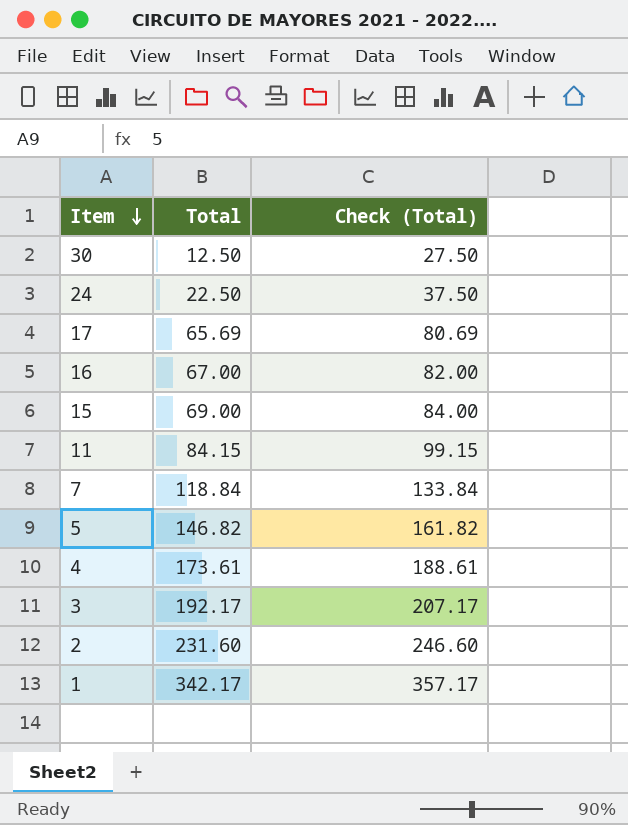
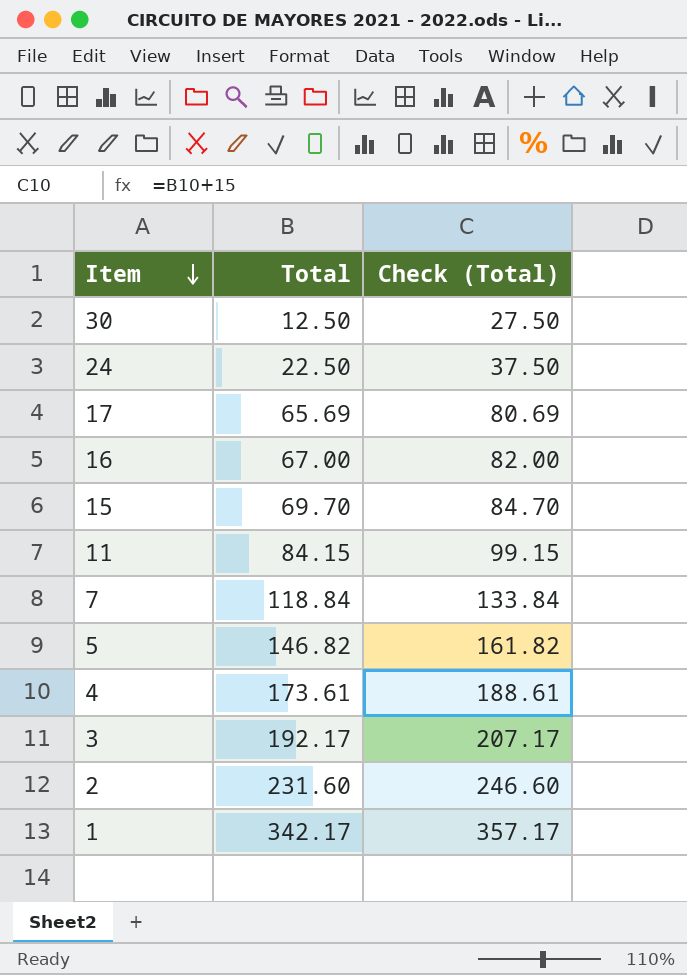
15 | Total: 69.00 -> 69.70
15 | Check (Total): 84.00 -> 84.70

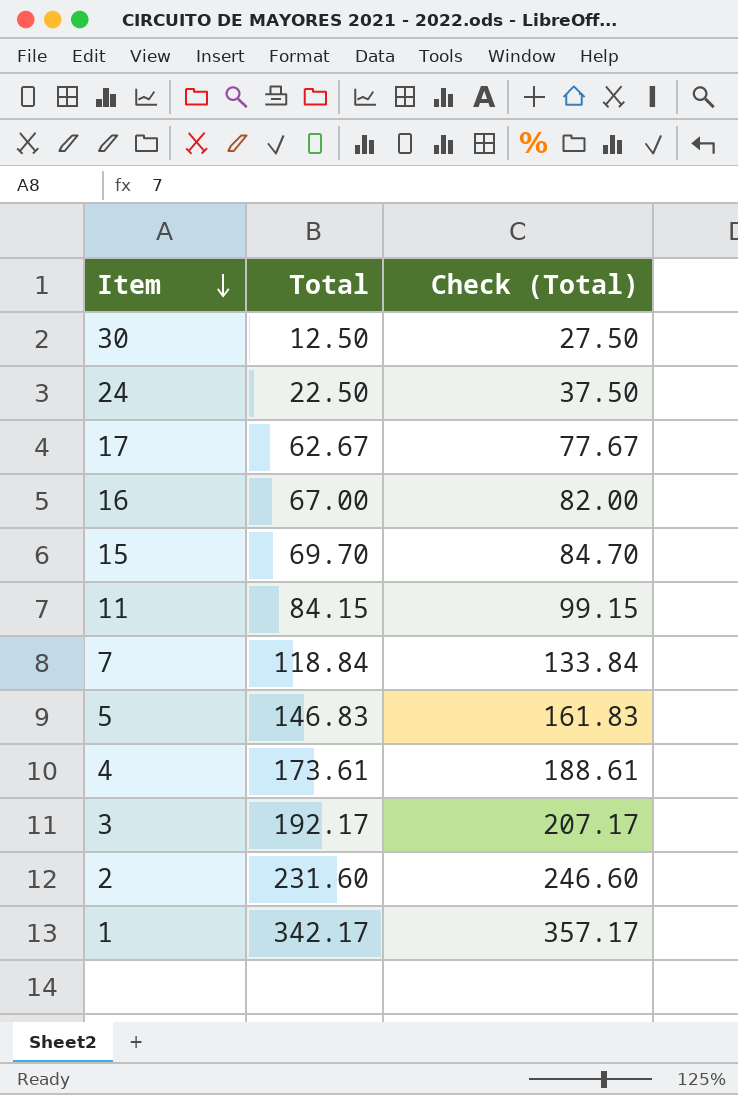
17 | Total: 65.69 -> 62.67
17 | Check (Total): 80.69 -> 77.67
5 | Total: 146.82 -> 146.83
5 | Check (Total): 161.82 -> 161.83

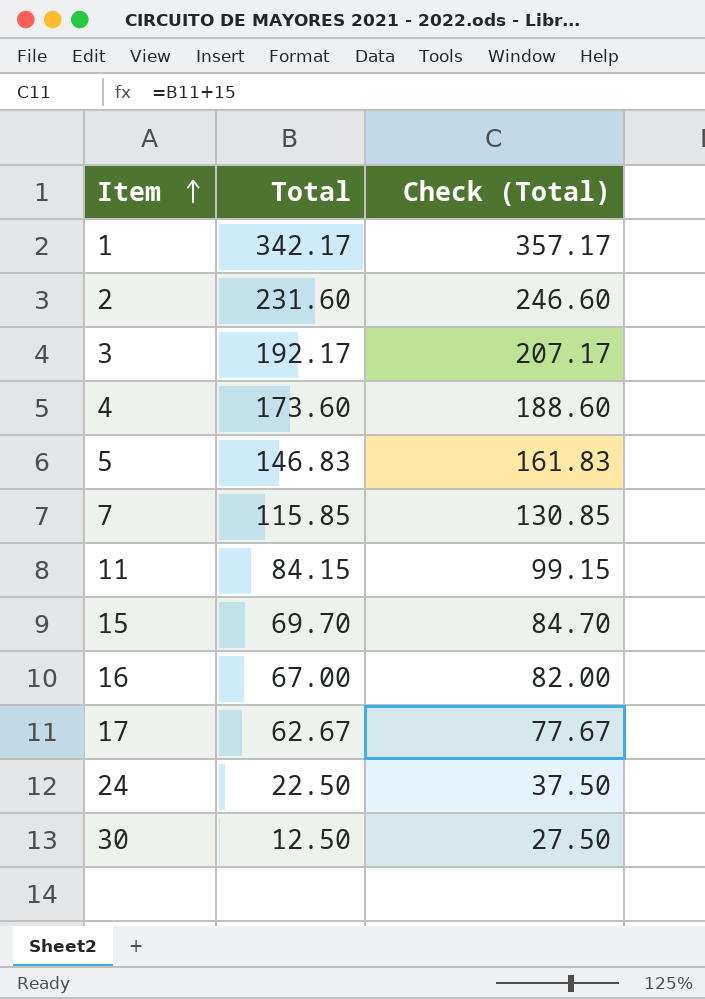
row order: Item descending -> Item ascending
4 | Total: 173.61 -> 173.60
4 | Check (Total): 188.61 -> 188.60
7 | Total: 118.84 -> 115.85
7 | Check (Total): 133.84 -> 130.85

